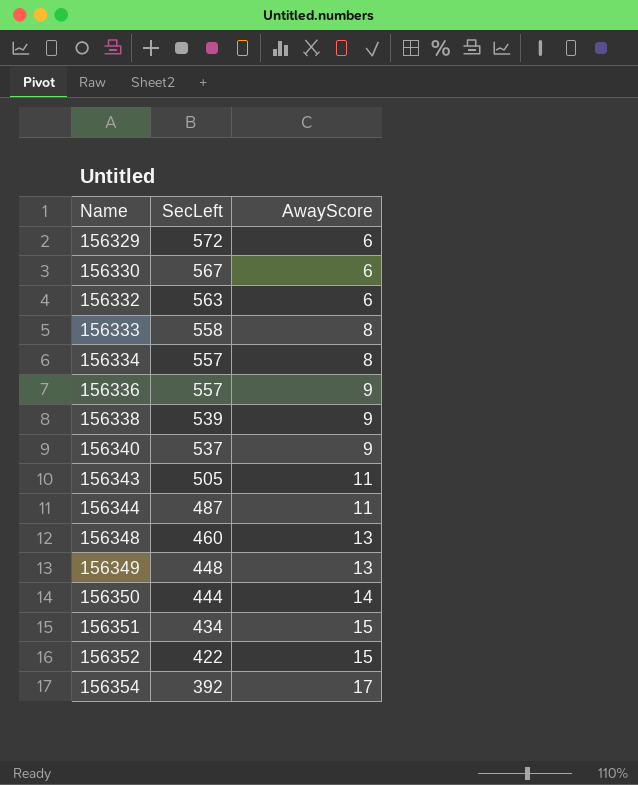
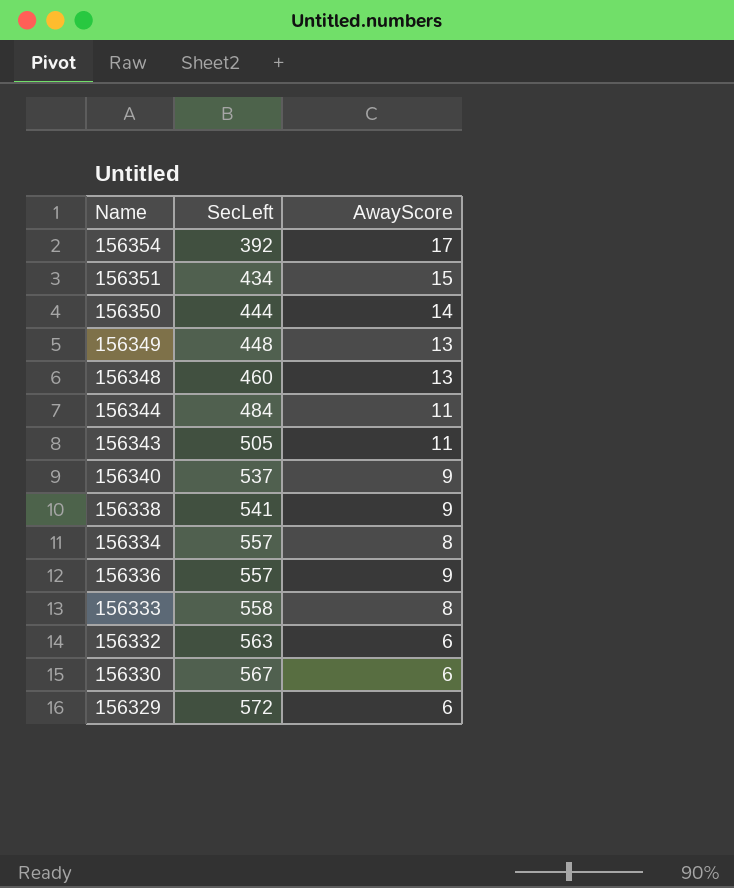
row order: Name ascending -> SecLeft ascending
row 156352: 422 | 15 -> none
156344 | SecLeft: 487 -> 484
156338 | SecLeft: 539 -> 541

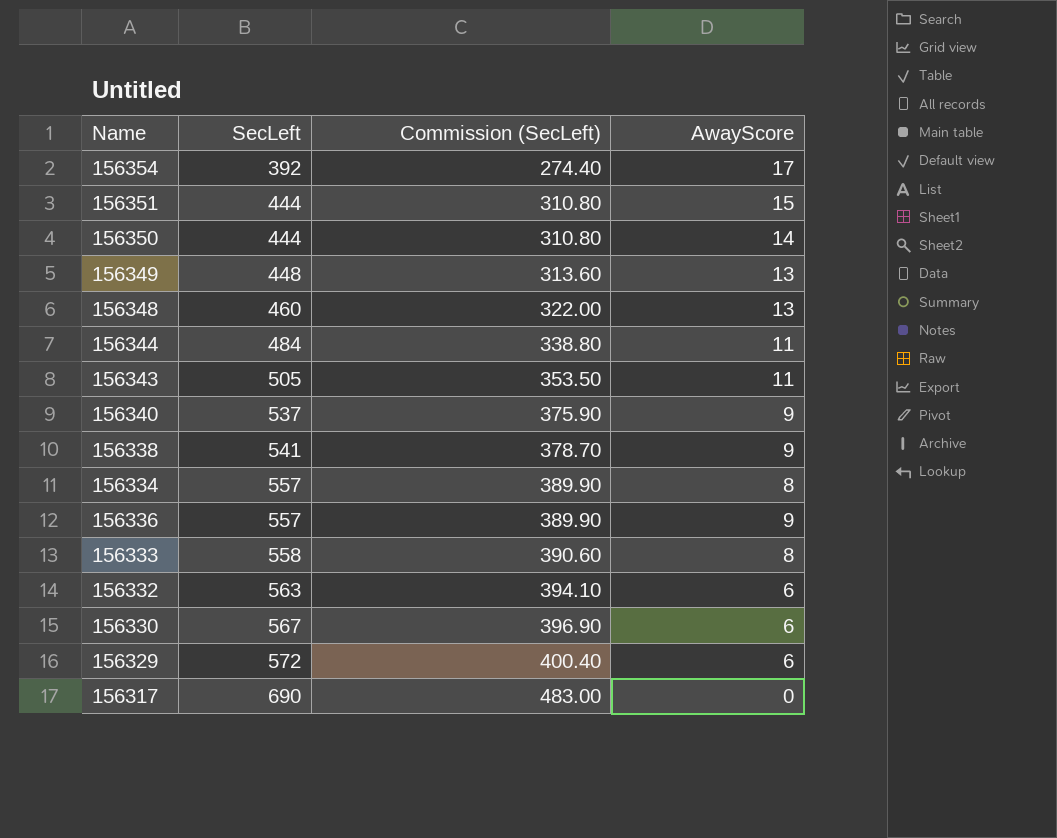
column Commission (SecLeft) | formula: none -> [SecLeft] * 0.7
156351 | SecLeft: 434 -> 444
row 156317: none -> 690 | 483.00 | 0

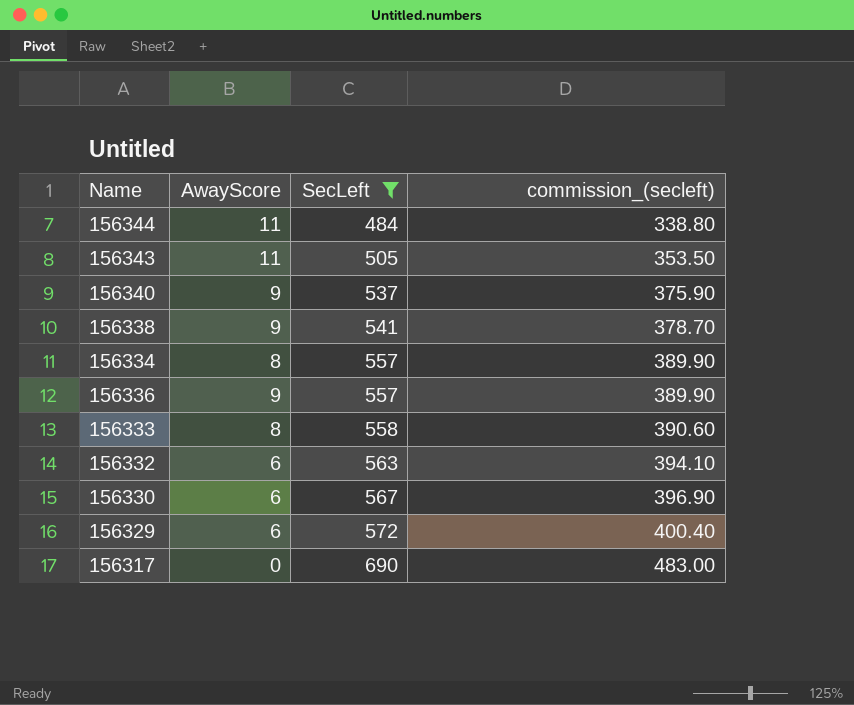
filter: none -> SecLeft >= 484
column AwayScore | position: 4 -> 2
column name: Commission (SecLeft) -> commission_(secleft)

